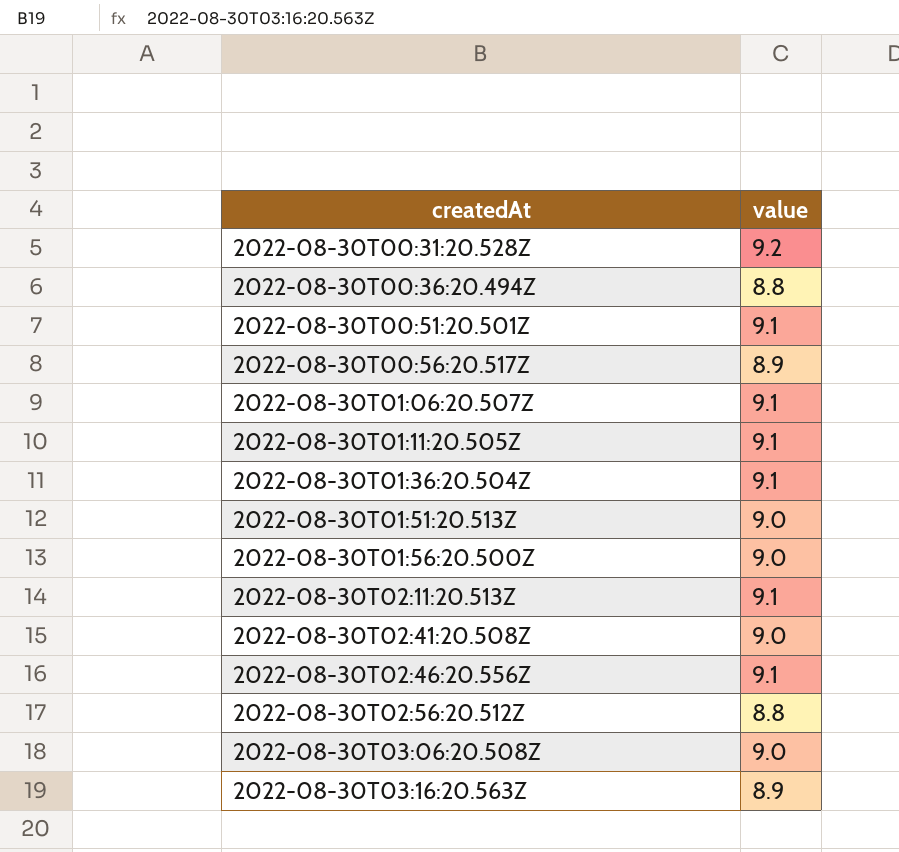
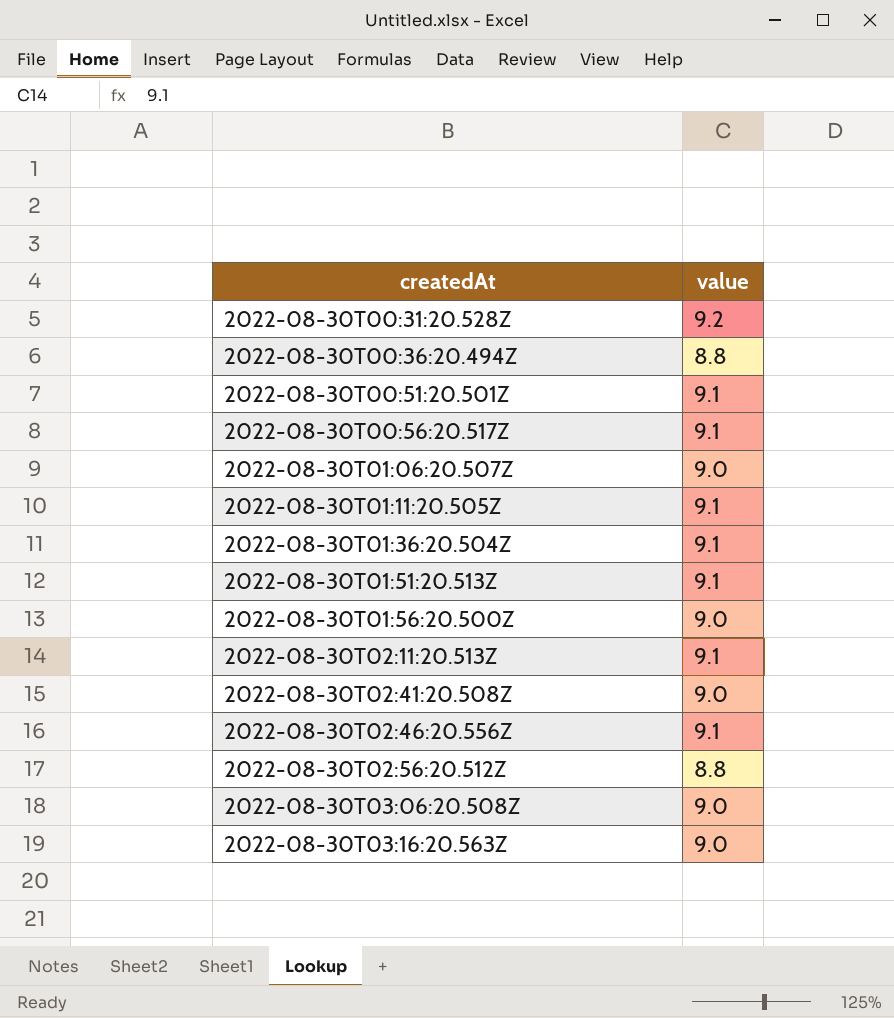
2022-08-30T00:56:20.517Z | value: 8.9 -> 9.1
2022-08-30T01:06:20.507Z | value: 9.1 -> 9.0
2022-08-30T01:51:20.513Z | value: 9.0 -> 9.1
2022-08-30T03:16:20.563Z | value: 8.9 -> 9.0

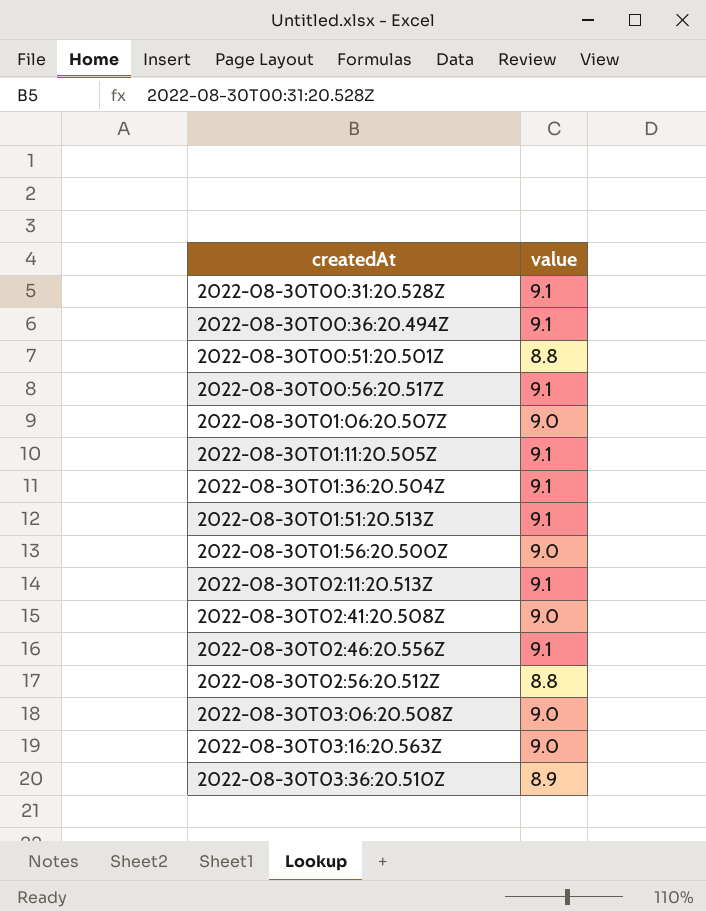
2022-08-30T00:31:20.528Z | value: 9.2 -> 9.1
2022-08-30T00:36:20.494Z | value: 8.8 -> 9.1
2022-08-30T00:51:20.501Z | value: 9.1 -> 8.8
row 2022-08-30T03:36:20.510Z: none -> 8.9

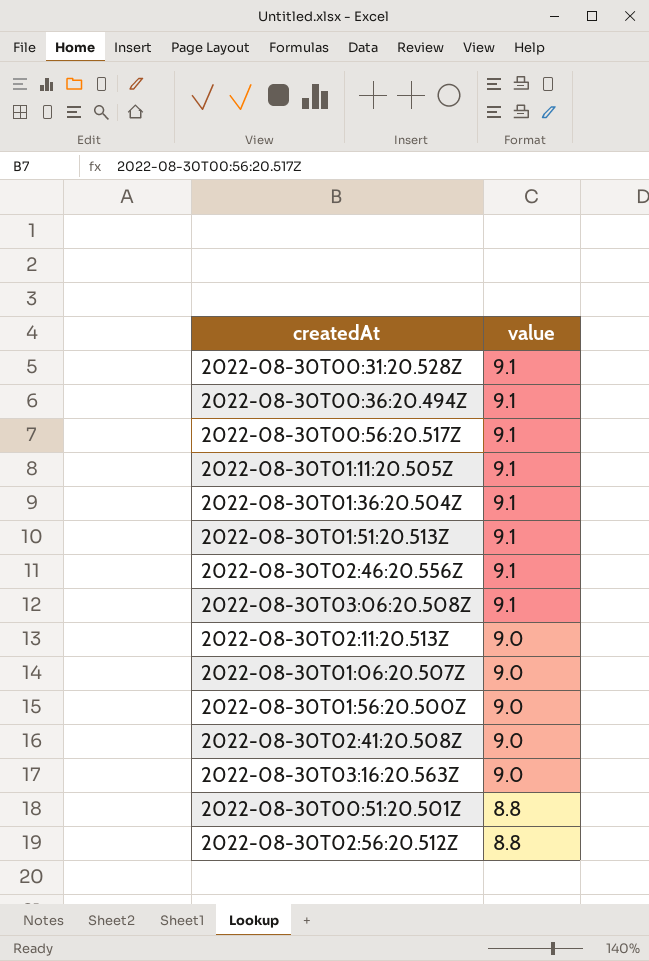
row order: createdAt ascending -> value descending
row 2022-08-30T03:36:20.510Z: 8.9 -> none
2022-08-30T03:06:20.508Z | value: 9.0 -> 9.1
2022-08-30T02:11:20.513Z | value: 9.1 -> 9.0

